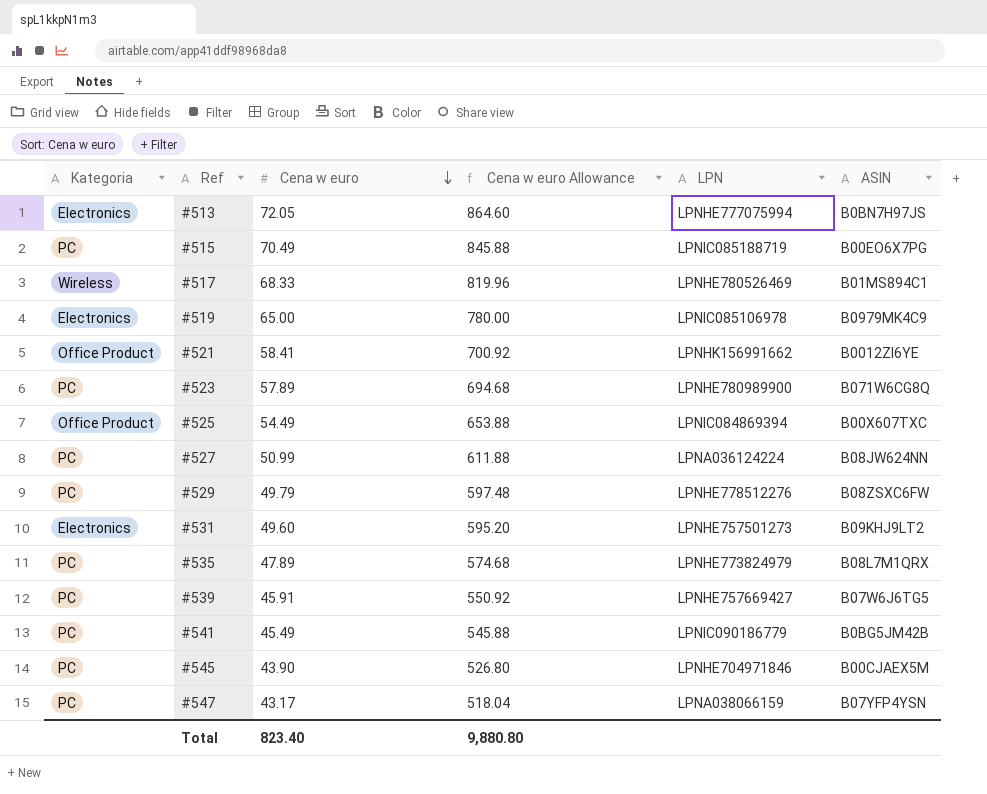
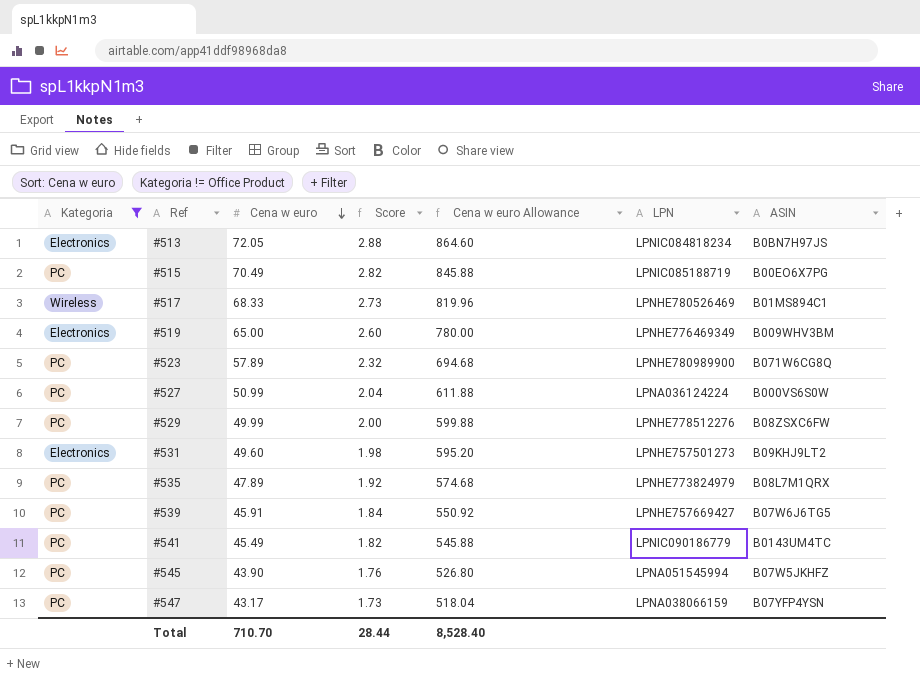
filter: none -> Kategoria != Office Product
column Score | formula: none -> [Cena w euro] * 0.04
#513 | LPN: LPNHE777075994 -> LPNIC084818234
#519 | LPN: LPNIC085106978 -> LPNHE776469349
#519 | ASIN: B0979MK4C9 -> B009WHV3BM
#527 | ASIN: B08JW624NN -> B000VS6S0W
#529 | Cena w euro: 49.79 -> 49.99
#529 | Cena w euro Allowance: 597.48 -> 599.88
#541 | ASIN: B0BG5JM42B -> B0143UM4TC
#545 | LPN: LPNHE704971846 -> LPNA051545994
#545 | ASIN: B00CJAEX5M -> B07W5JKHFZ
Total | Cena w euro: 823.40 -> 710.70
Total | Cena w euro Allowance: 9,880.80 -> 8,528.40

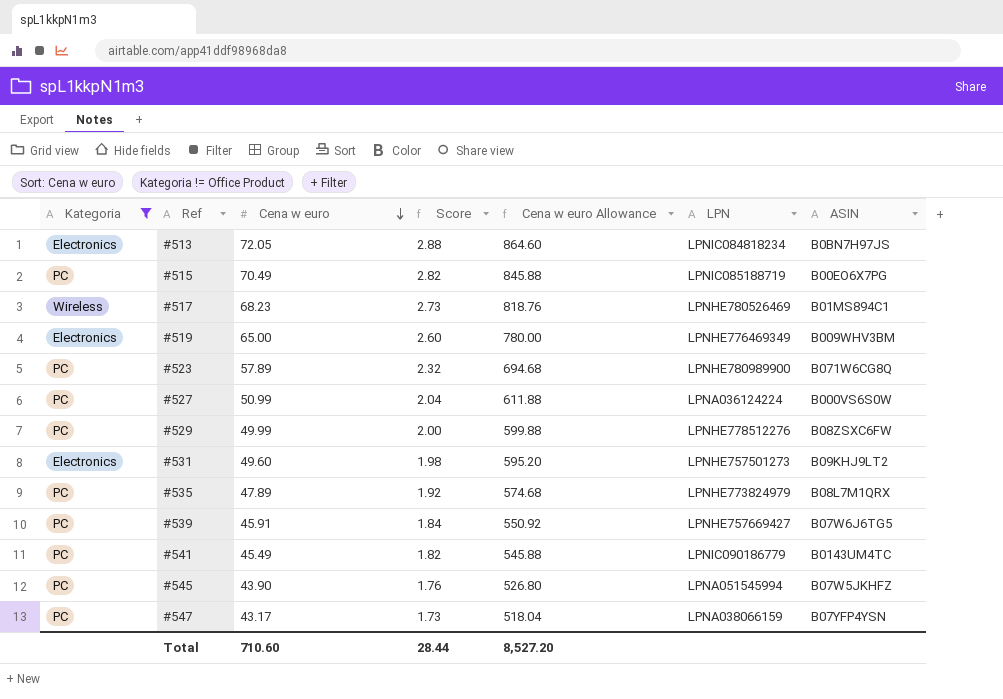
#517 | Cena w euro: 68.33 -> 68.23
#517 | Cena w euro Allowance: 819.96 -> 818.76
Total | Cena w euro: 710.70 -> 710.60
Total | Cena w euro Allowance: 8,528.40 -> 8,527.20

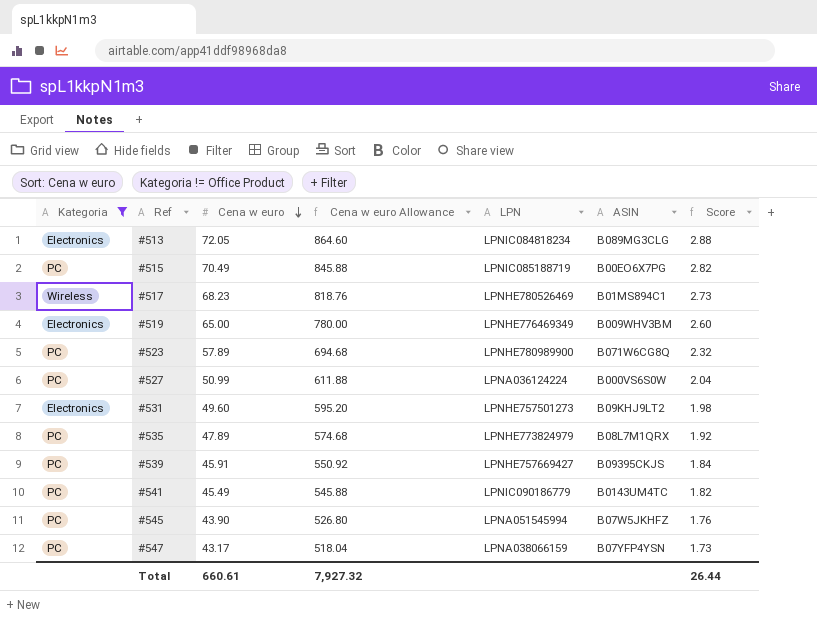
column Score | position: 4 -> 7
row #529: PC | 49.99 | 2.00 | 599.88 | LPNHE778512276 | B08ZSXC6FW -> none
#513 | ASIN: B0BN7H97JS -> B089MG3CLG
#539 | ASIN: B07W6J6TG5 -> B09395CKJS
Total | Cena w euro: 710.60 -> 660.61
Total | Cena w euro Allowance: 8,527.20 -> 7,927.32
Total | Score: 28.44 -> 26.44

